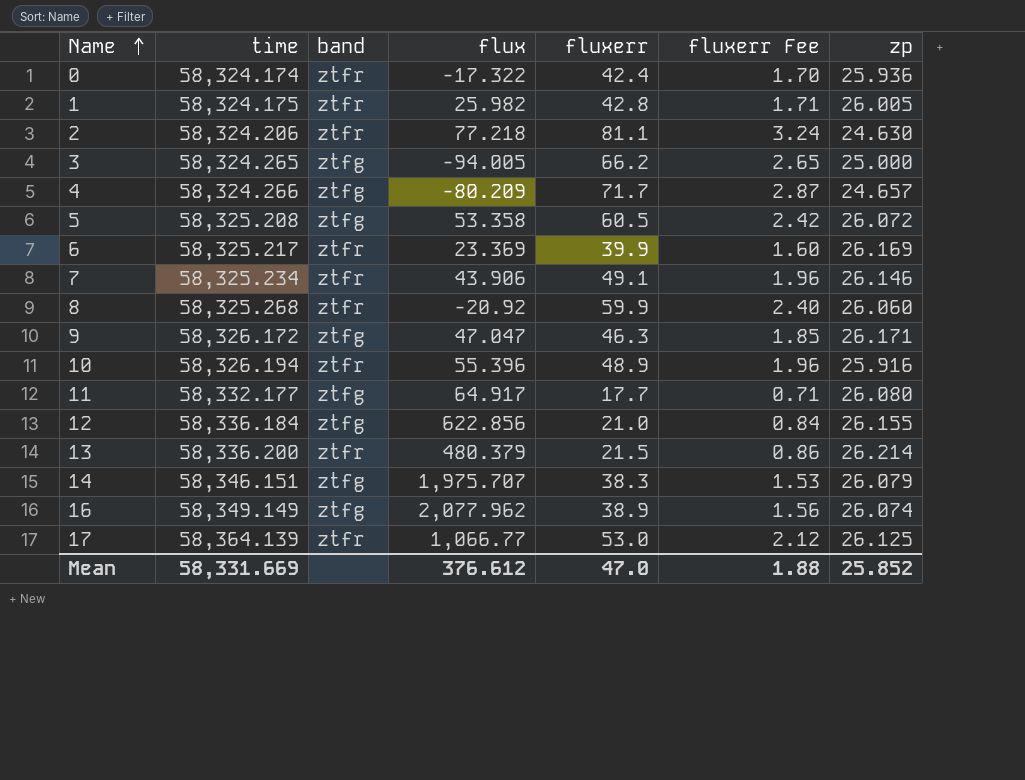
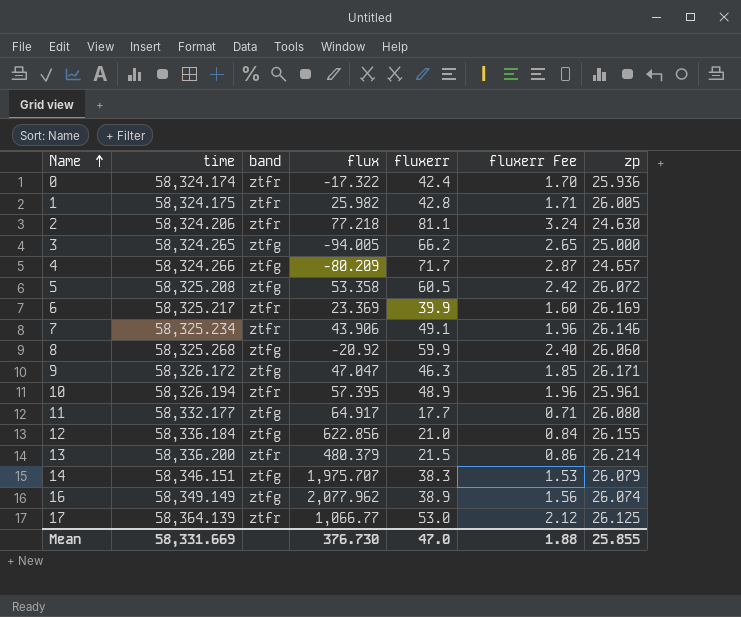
8 | band: ztfr -> ztfg
10 | flux: 55.396 -> 57.395
10 | zp: 25.916 -> 25.961
Mean | flux: 376.612 -> 376.730
Mean | zp: 25.852 -> 25.855

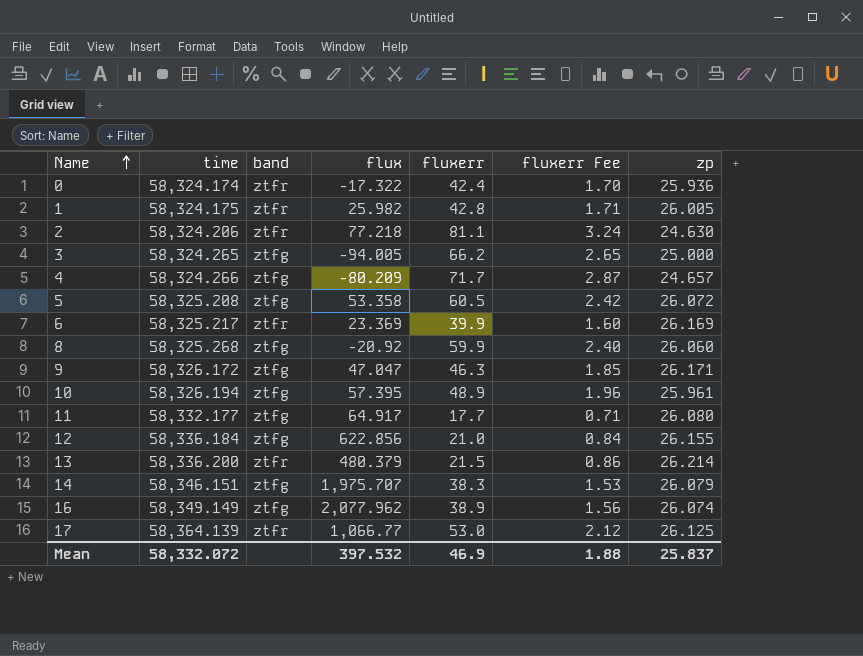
row 7: 58,325.234 | ztfr | 43.906 | 49.1 | 1.96 | 26.146 -> none
10 | band: ztfr -> ztfg
Mean | time: 58,331.669 -> 58,332.072
Mean | flux: 376.730 -> 397.532
Mean | fluxerr: 47.0 -> 46.9
Mean | zp: 25.855 -> 25.837

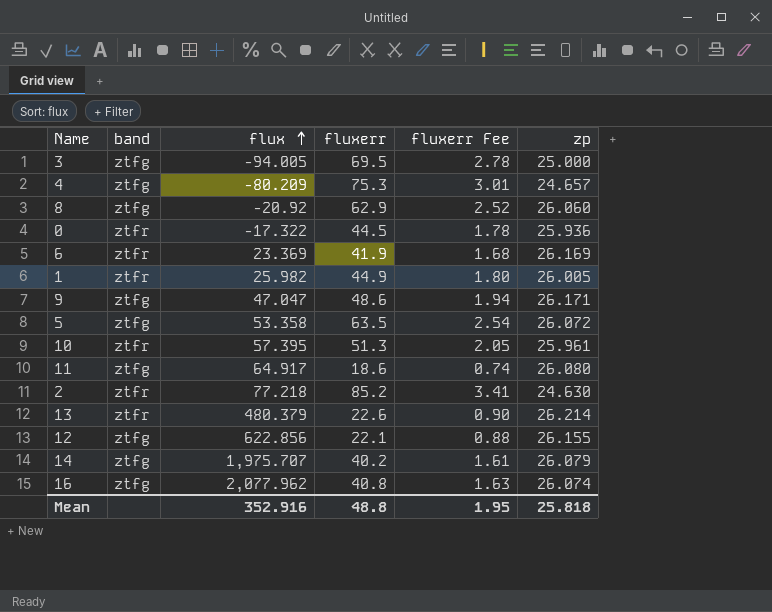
row order: Name ascending -> flux ascending
column time | position: 2 -> none
row 17: 58,364.139 | ztfr | 1,066.77 | 53.0 | 2.12 | 26.125 -> none
3 | fluxerr: 66.2 -> 69.5
3 | fluxerr Fee: 2.65 -> 2.78
4 | fluxerr: 71.7 -> 75.3
4 | fluxerr Fee: 2.87 -> 3.01
8 | fluxerr: 59.9 -> 62.9
8 | fluxerr Fee: 2.40 -> 2.52
0 | fluxerr: 42.4 -> 44.5
0 | fluxerr Fee: 1.70 -> 1.78
6 | fluxerr: 39.9 -> 41.9
6 | fluxerr Fee: 1.60 -> 1.68
1 | fluxerr: 42.8 -> 44.9
1 | fluxerr Fee: 1.71 -> 1.80
9 | fluxerr: 46.3 -> 48.6
9 | fluxerr Fee: 1.85 -> 1.94
5 | fluxerr: 60.5 -> 63.5
5 | fluxerr Fee: 2.42 -> 2.54
10 | band: ztfg -> ztfr
10 | fluxerr: 48.9 -> 51.3
10 | fluxerr Fee: 1.96 -> 2.05
11 | fluxerr: 17.7 -> 18.6
11 | fluxerr Fee: 0.71 -> 0.74
2 | fluxerr: 81.1 -> 85.2
2 | fluxerr Fee: 3.24 -> 3.41
13 | fluxerr: 21.5 -> 22.6
13 | fluxerr Fee: 0.86 -> 0.90
12 | fluxerr: 21.0 -> 22.1
12 | fluxerr Fee: 0.84 -> 0.88
14 | fluxerr: 38.3 -> 40.2
14 | fluxerr Fee: 1.53 -> 1.61
16 | fluxerr: 38.9 -> 40.8
16 | fluxerr Fee: 1.56 -> 1.63
Mean | flux: 397.532 -> 352.916
Mean | fluxerr: 46.9 -> 48.8
Mean | fluxerr Fee: 1.88 -> 1.95
Mean | zp: 25.837 -> 25.818

